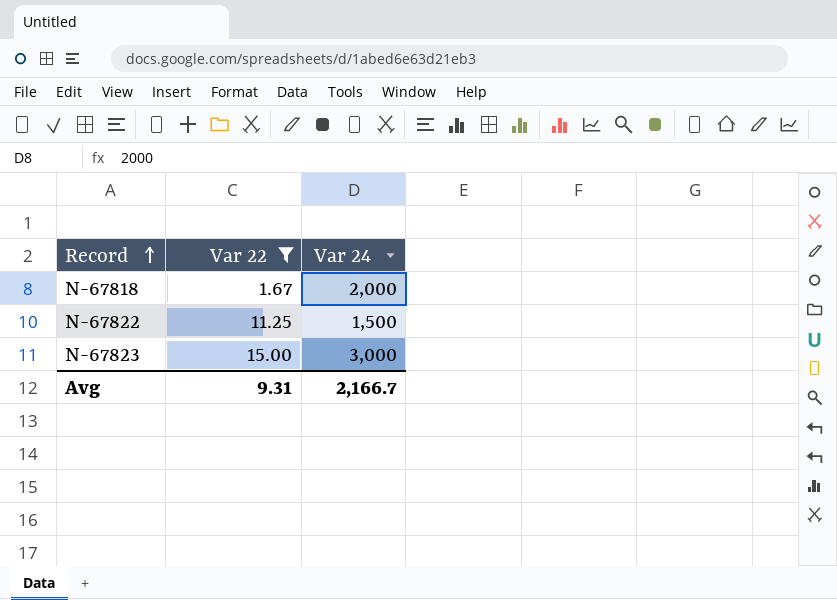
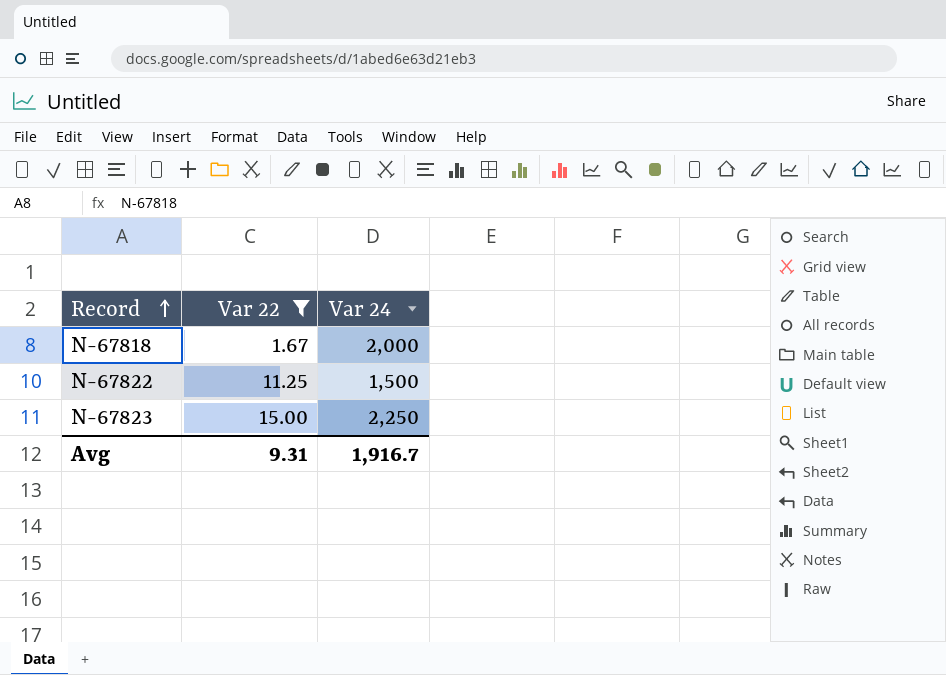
N-67823 | Var 24: 3,000 -> 2,250
Avg | Var 24: 2,166.7 -> 1,916.7

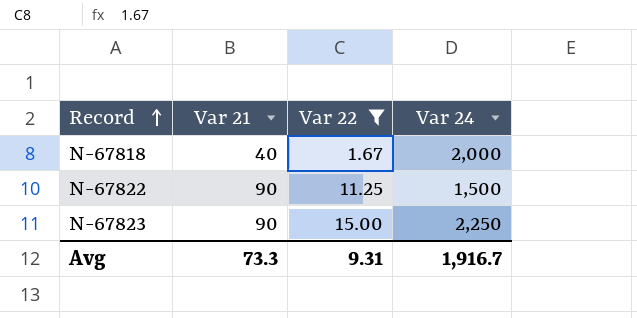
column Var 21 | position: none -> 2

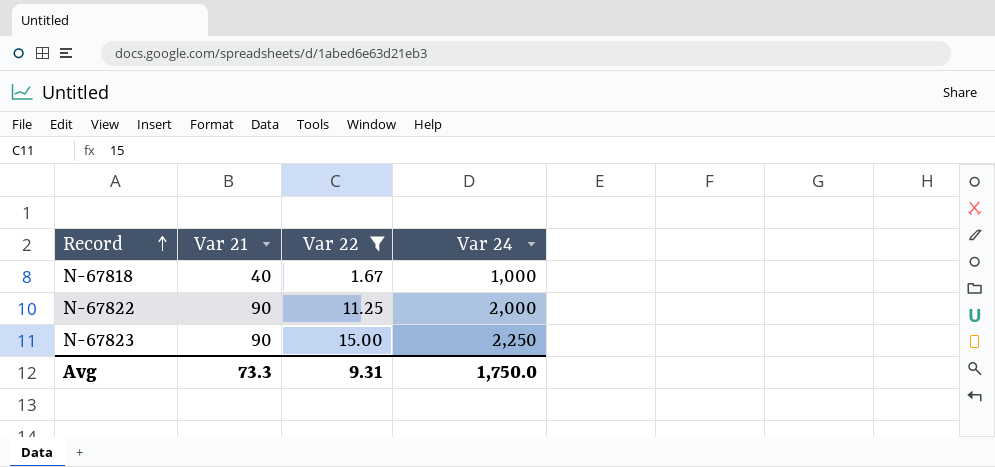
N-67818 | Var 24: 2,000 -> 1,000
N-67822 | Var 24: 1,500 -> 2,000
Avg | Var 24: 1,916.7 -> 1,750.0

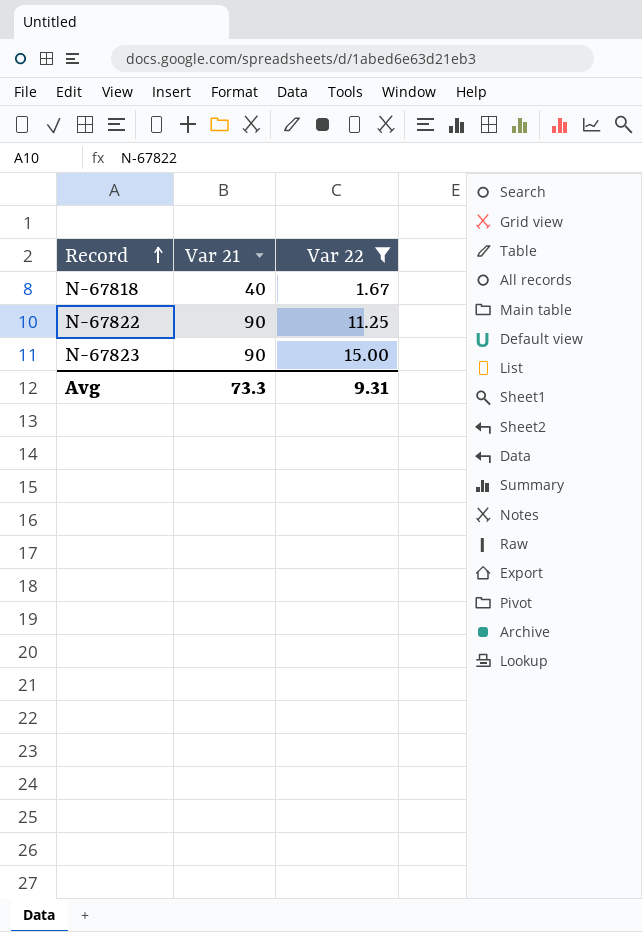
column Var 24 | position: 4 -> none

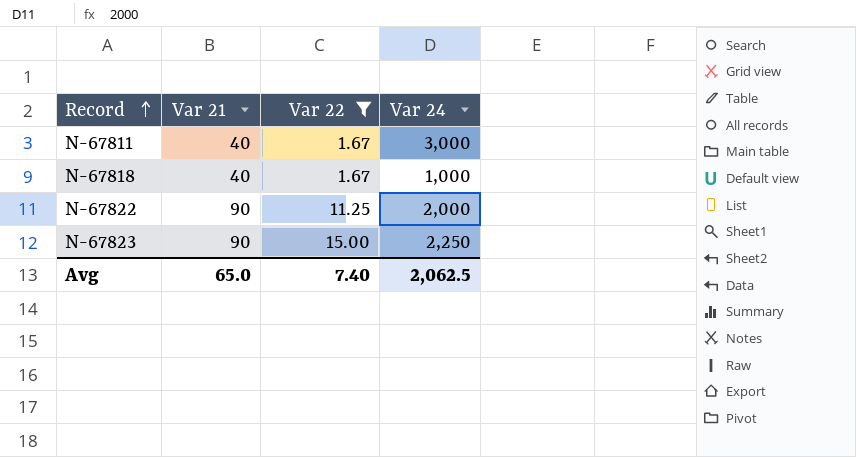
column Var 24 | position: none -> 4
row N-67811: none -> 40 | 1.67 | 3,000
Avg | Var 21: 73.3 -> 65.0
Avg | Var 22: 9.31 -> 7.40

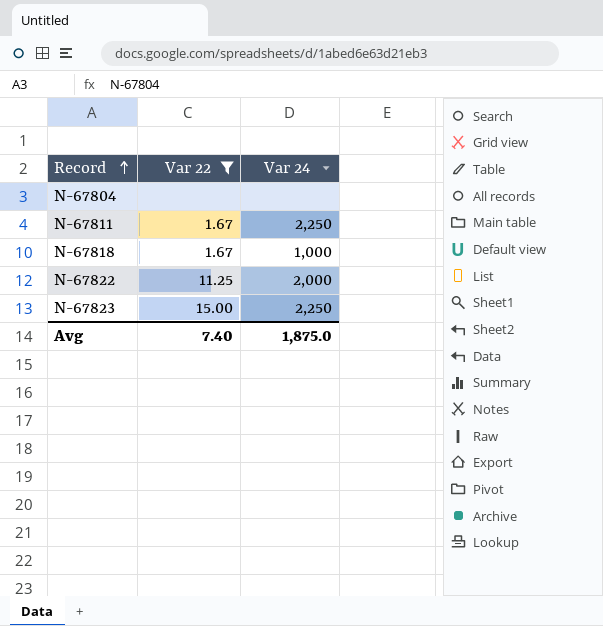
column Var 21 | position: 2 -> none
row N-67804: none -> none | none
N-67811 | Var 24: 3,000 -> 2,250
Avg | Var 24: 2,062.5 -> 1,875.0

